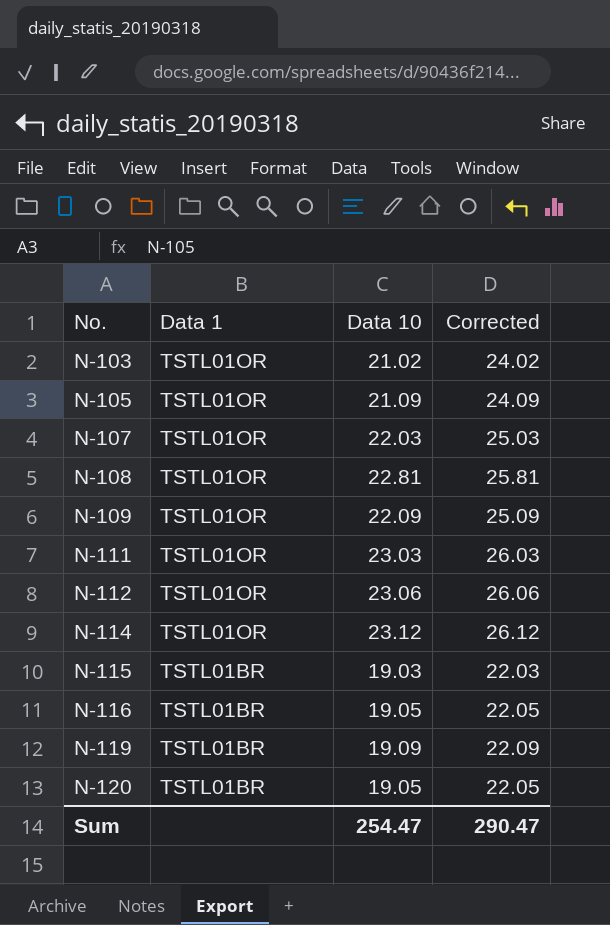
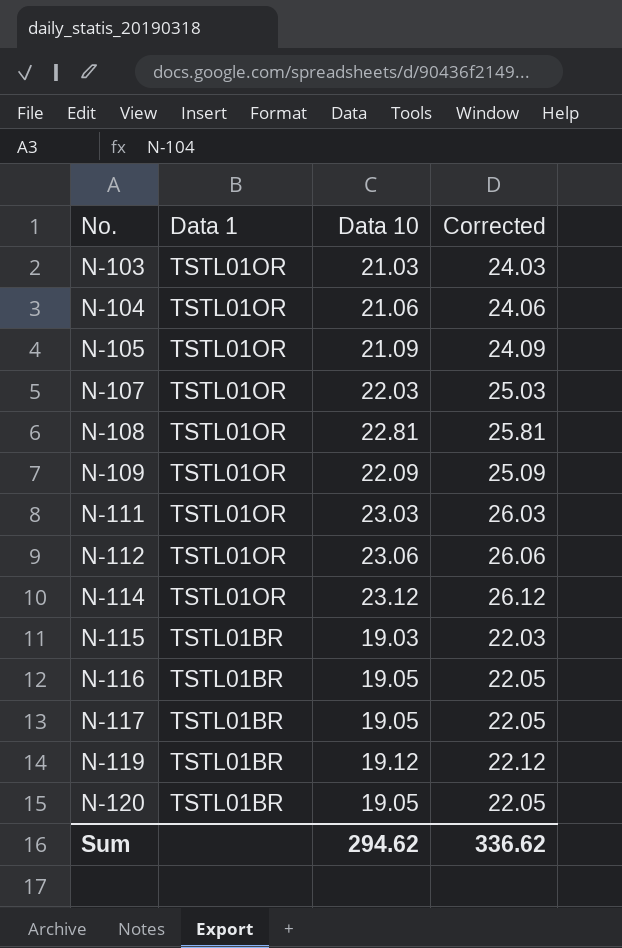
N-103 | Data 10: 21.02 -> 21.03
N-103 | Corrected: 24.02 -> 24.03
row N-104: none -> TSTL01OR | 21.06 | 24.06
row N-117: none -> TSTL01BR | 19.05 | 22.05
N-119 | Data 10: 19.09 -> 19.12
N-119 | Corrected: 22.09 -> 22.12
Sum | Data 10: 254.47 -> 294.62
Sum | Corrected: 290.47 -> 336.62

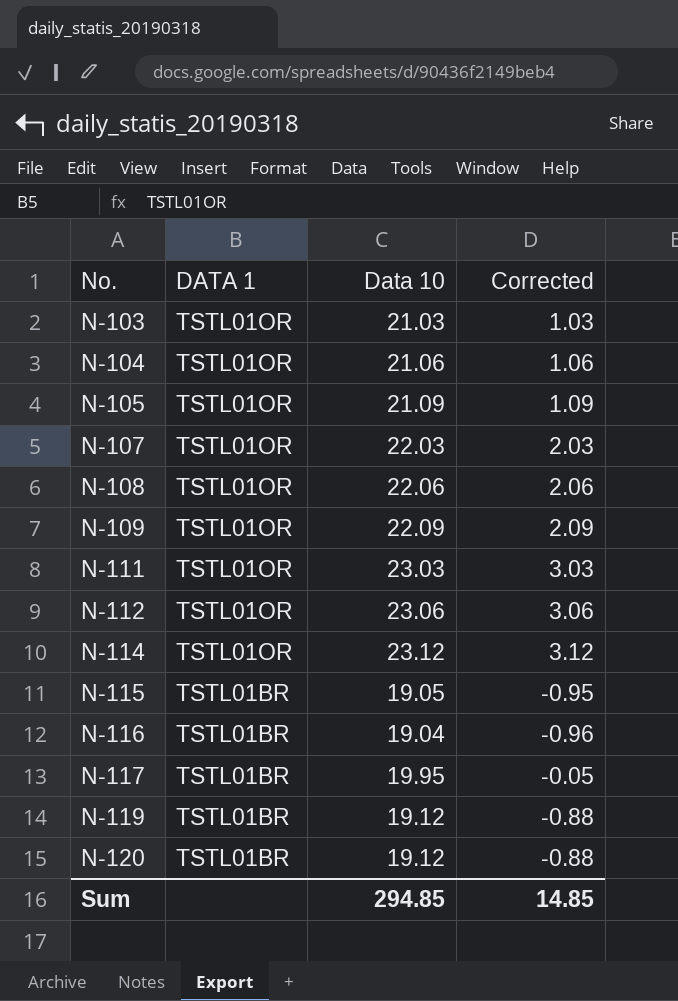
column name: Data 1 -> DATA 1
column Corrected | formula: [Data 10] + 3 -> [Data 10] - 20
N-108 | Data 10: 22.81 -> 22.06
N-115 | Data 10: 19.03 -> 19.05
N-116 | Data 10: 19.05 -> 19.04
N-117 | Data 10: 19.05 -> 19.95
N-120 | Data 10: 19.05 -> 19.12
Sum | Data 10: 294.62 -> 294.85
Sum | Corrected: 336.62 -> 14.85

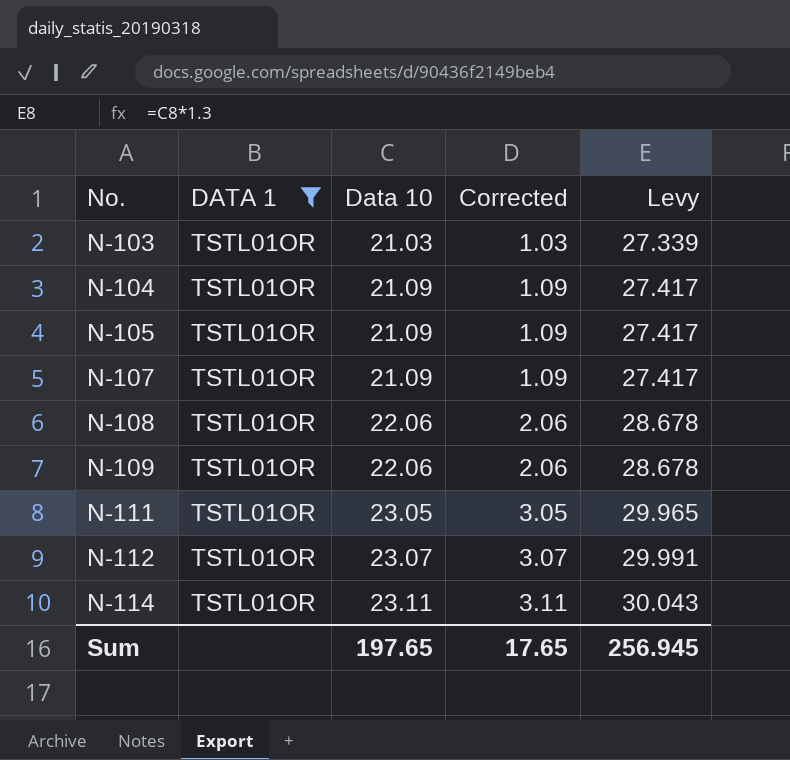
filter: none -> DATA 1 = TSTL01OR
column Levy | formula: none -> [Data 10] * 1.3
N-104 | Data 10: 21.06 -> 21.09
N-104 | Corrected: 1.06 -> 1.09
N-107 | Data 10: 22.03 -> 21.09
N-107 | Corrected: 2.03 -> 1.09
N-109 | Data 10: 22.09 -> 22.06
N-109 | Corrected: 2.09 -> 2.06
N-111 | Data 10: 23.03 -> 23.05
N-111 | Corrected: 3.03 -> 3.05
N-112 | Data 10: 23.06 -> 23.07
N-112 | Corrected: 3.06 -> 3.07
N-114 | Data 10: 23.12 -> 23.11
N-114 | Corrected: 3.12 -> 3.11
Sum | Data 10: 294.85 -> 197.65
Sum | Corrected: 14.85 -> 17.65

